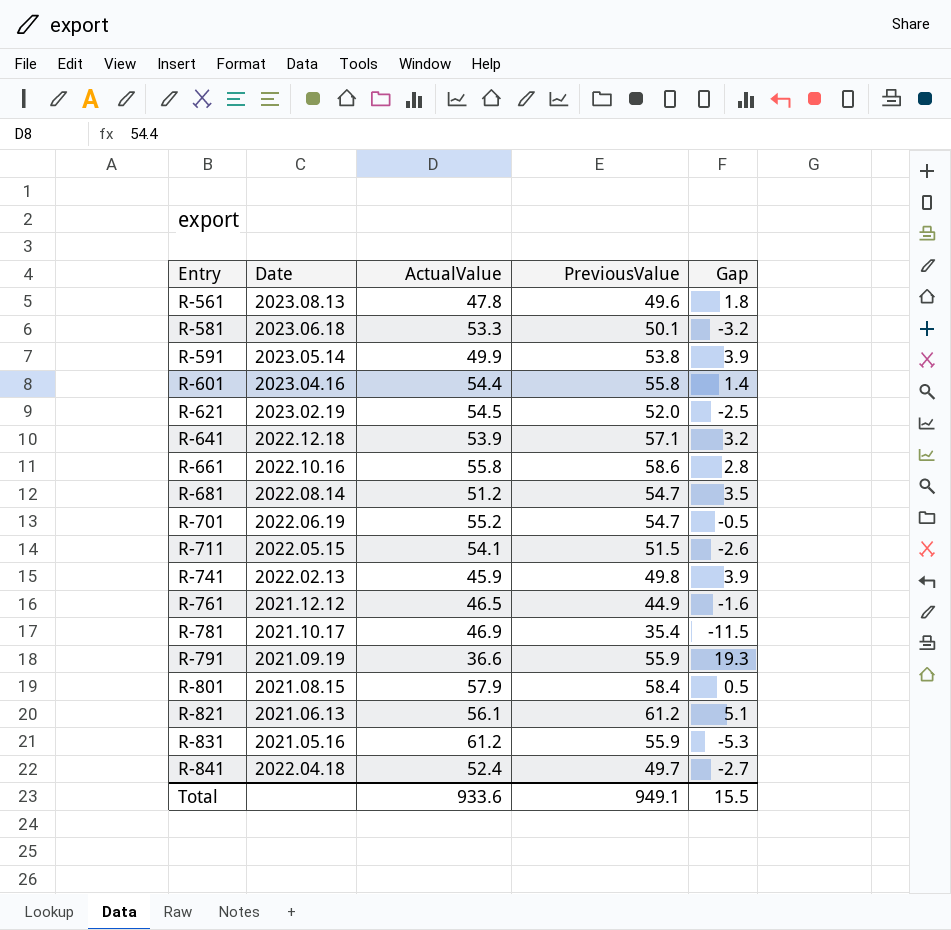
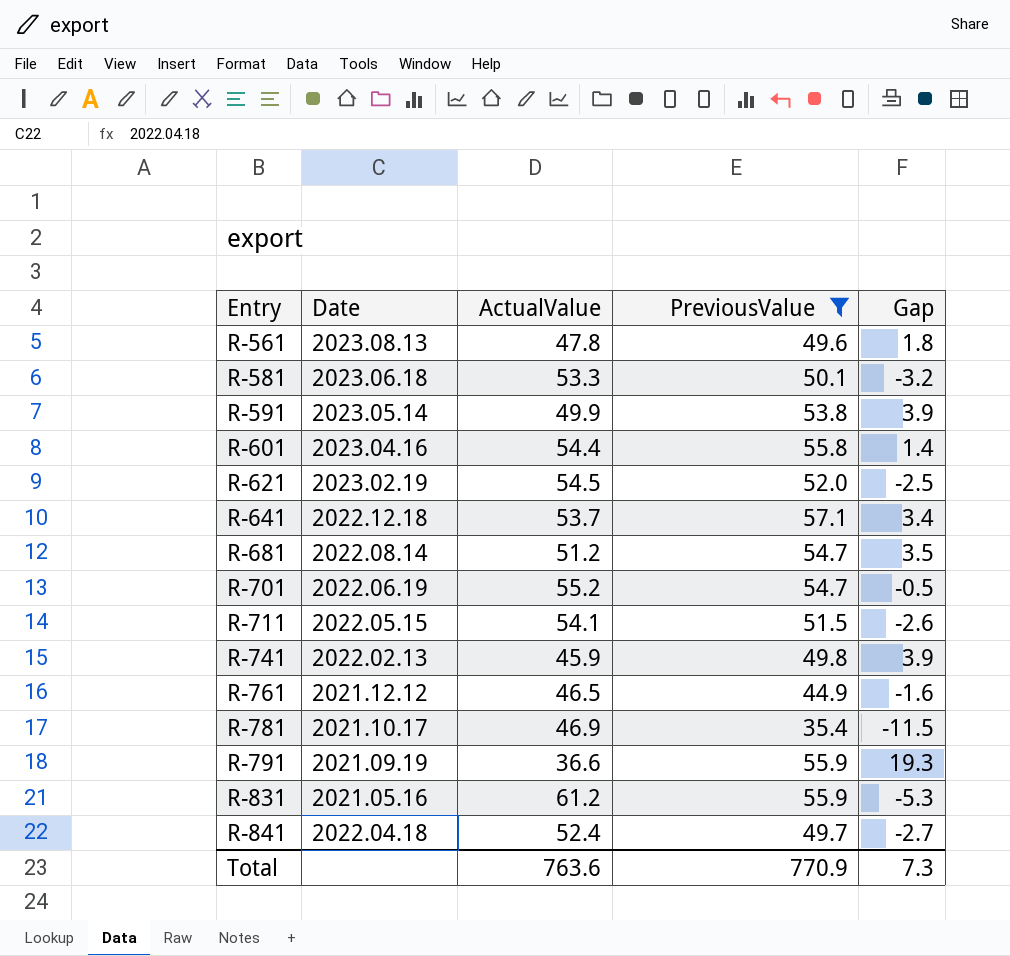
filter: none -> PreviousValue <= 57.1
R-641 | ActualValue: 53.9 -> 53.7
R-641 | Gap: 3.2 -> 3.4
Total | ActualValue: 933.6 -> 763.6
Total | PreviousValue: 949.1 -> 770.9
Total | Gap: 15.5 -> 7.3

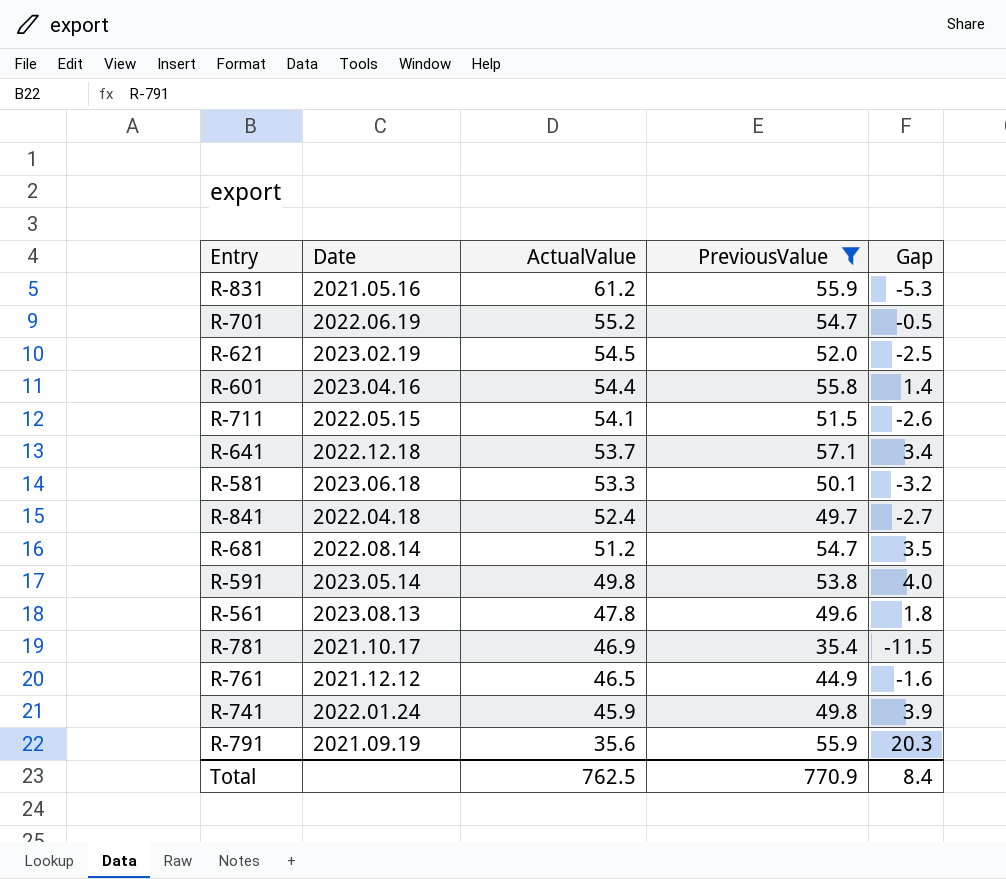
row order: Entry ascending -> ActualValue descending
R-591 | ActualValue: 49.9 -> 49.8
R-591 | Gap: 3.9 -> 4.0
R-741 | Date: 2022.02.13 -> 2022.01.24
R-791 | ActualValue: 36.6 -> 35.6
R-791 | Gap: 19.3 -> 20.3
Total | ActualValue: 763.6 -> 762.5
Total | Gap: 7.3 -> 8.4

